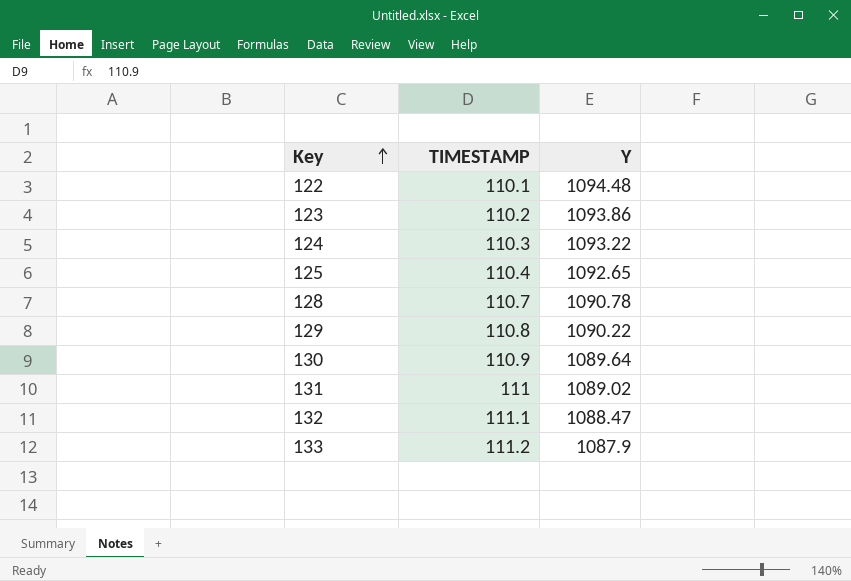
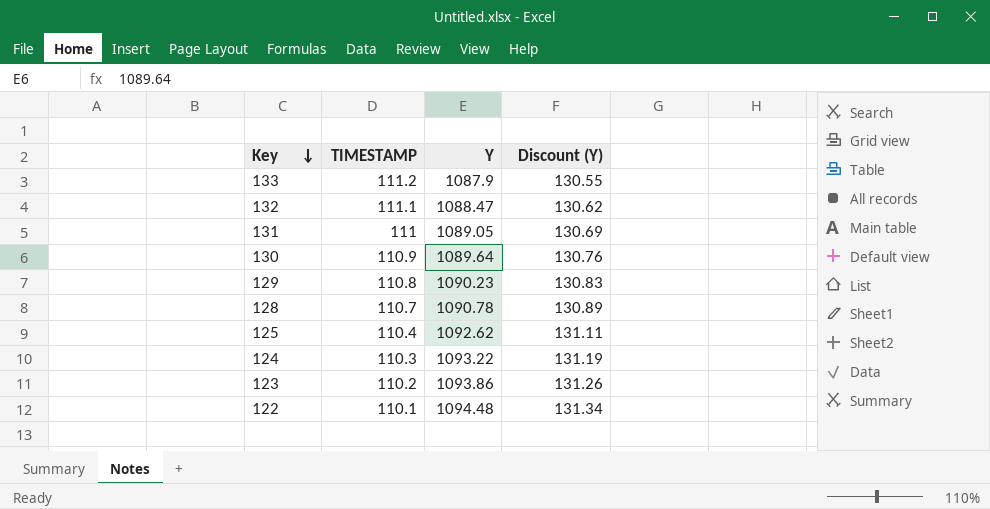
row order: Key ascending -> Key descending
column Discount (Y) | formula: none -> [Y] * 0.12
131 | Y: 1089.02 -> 1089.05
129 | Y: 1090.22 -> 1090.23
125 | Y: 1092.65 -> 1092.62

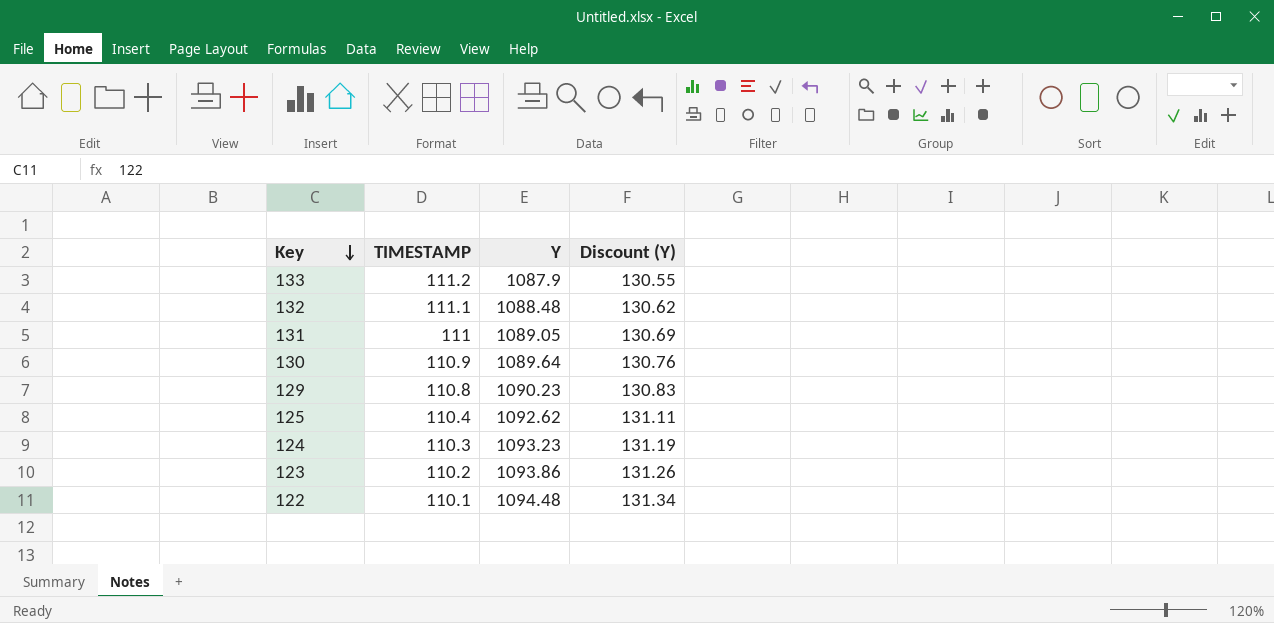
row 128: 110.7 | 1090.78 | 130.89 -> none
132 | Y: 1088.47 -> 1088.48
124 | Y: 1093.22 -> 1093.23

